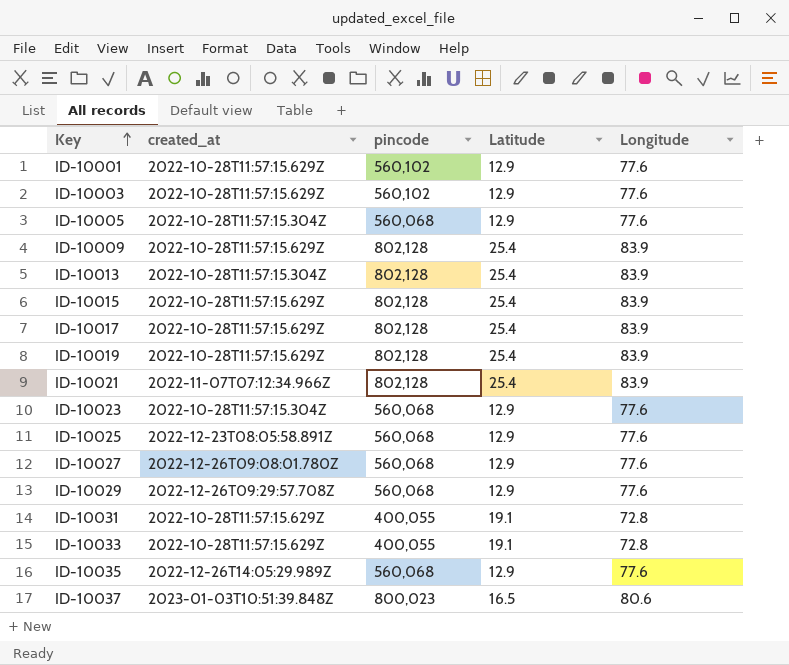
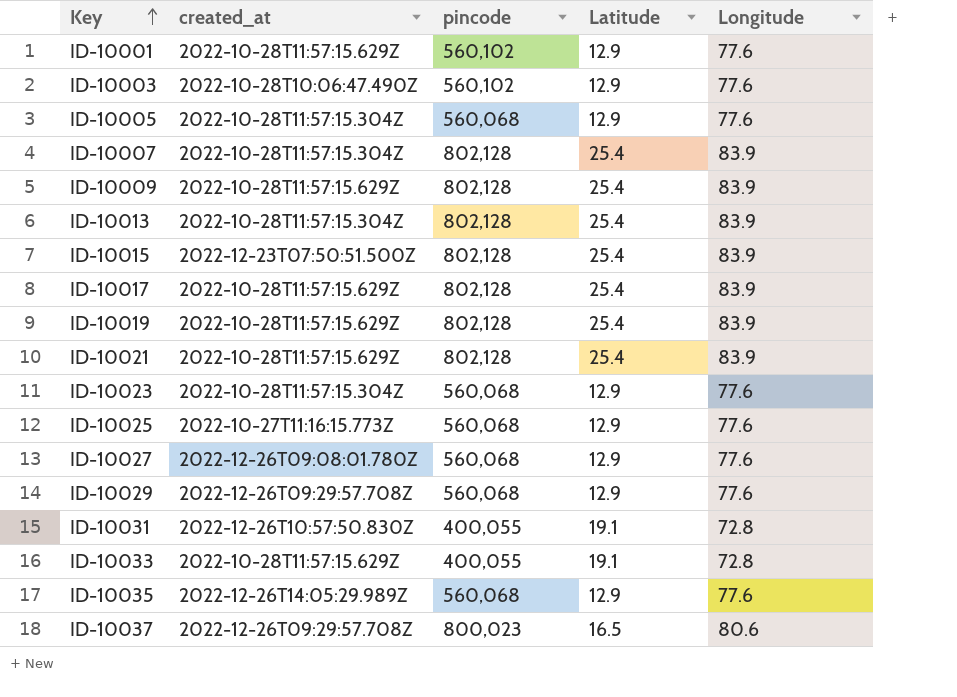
ID-10003 | created_at: 2022-10-28T11:57:15.629Z -> 2022-10-28T10:06:47.490Z
row ID-10007: none -> 2022-10-28T11:57:15.304Z | 802,128 | 25.4 | 83.9
ID-10015 | created_at: 2022-10-28T11:57:15.629Z -> 2022-12-23T07:50:51.500Z
ID-10021 | created_at: 2022-11-07T07:12:34.966Z -> 2022-10-28T11:57:15.629Z
ID-10025 | created_at: 2022-12-23T08:05:58.891Z -> 2022-10-27T11:16:15.773Z
ID-10031 | created_at: 2022-10-28T11:57:15.629Z -> 2022-12-26T10:57:50.830Z
ID-10037 | created_at: 2023-01-03T10:51:39.848Z -> 2022-12-26T09:29:57.708Z

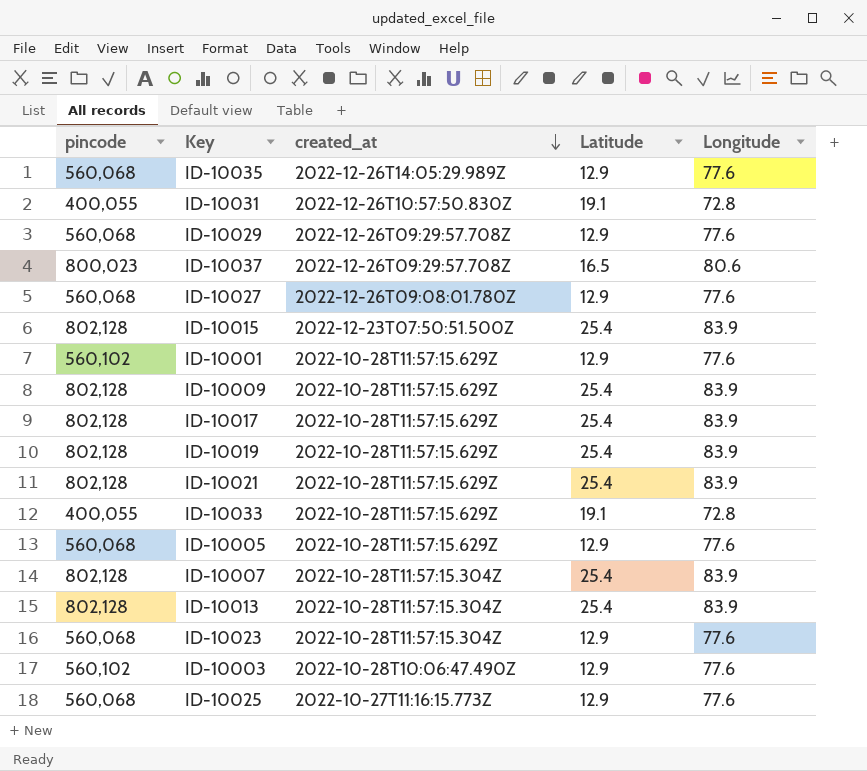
row order: Key ascending -> created_at descending
column pincode | position: 3 -> 1
ID-10005 | created_at: 2022-10-28T11:57:15.304Z -> 2022-10-28T11:57:15.629Z

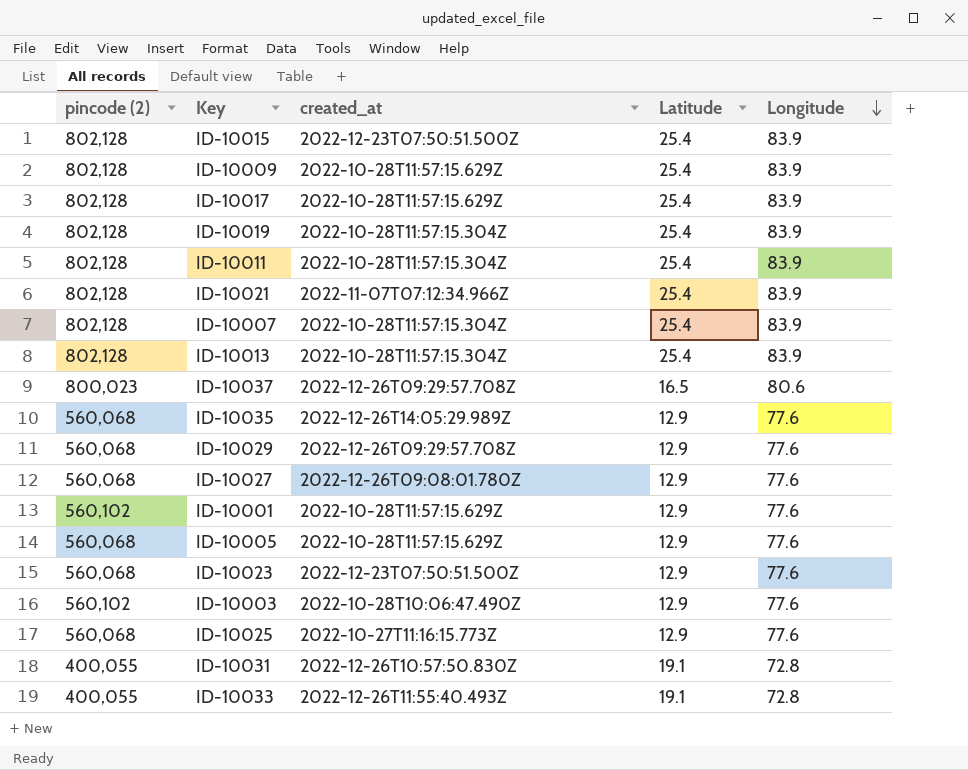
row order: created_at descending -> Longitude descending
column name: pincode -> pincode (2)
ID-10019 | created_at: 2022-10-28T11:57:15.629Z -> 2022-10-28T11:57:15.304Z
row ID-10011: none -> 802,128 | 2022-10-28T11:57:15.304Z | 25.4 | 83.9
ID-10021 | created_at: 2022-10-28T11:57:15.629Z -> 2022-11-07T07:12:34.966Z
ID-10023 | created_at: 2022-10-28T11:57:15.304Z -> 2022-12-23T07:50:51.500Z
ID-10033 | created_at: 2022-10-28T11:57:15.629Z -> 2022-12-26T11:55:40.493Z

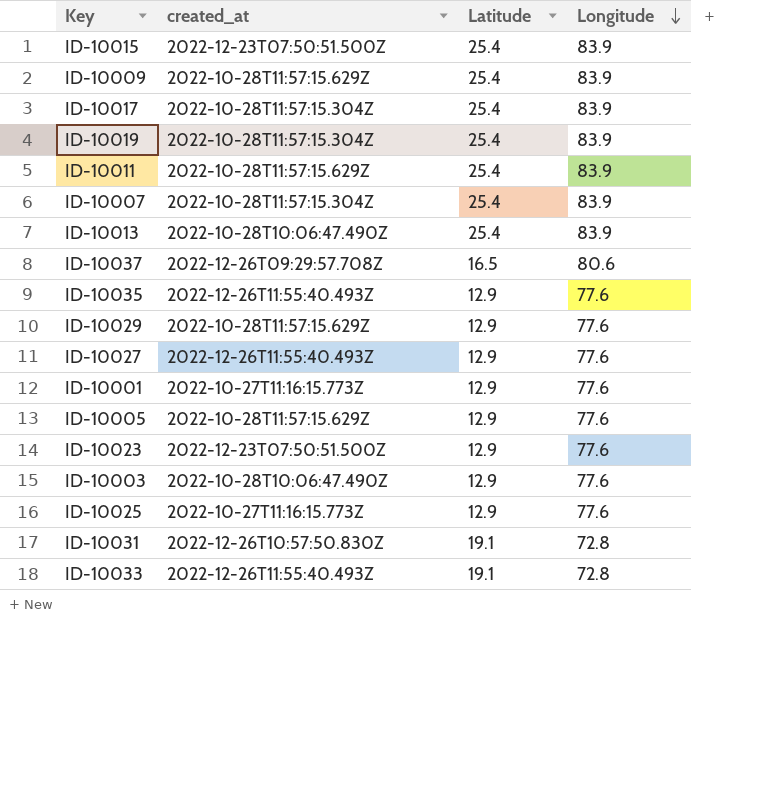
column pincode (2) | position: 1 -> none
row ID-10021: 802,128 | 2022-11-07T07:12:34.966Z | 25.4 | 83.9 -> none
ID-10017 | created_at: 2022-10-28T11:57:15.629Z -> 2022-10-28T11:57:15.304Z
ID-10011 | created_at: 2022-10-28T11:57:15.304Z -> 2022-10-28T11:57:15.629Z
ID-10013 | created_at: 2022-10-28T11:57:15.304Z -> 2022-10-28T10:06:47.490Z
ID-10035 | created_at: 2022-12-26T14:05:29.989Z -> 2022-12-26T11:55:40.493Z
ID-10029 | created_at: 2022-12-26T09:29:57.708Z -> 2022-10-28T11:57:15.629Z
ID-10027 | created_at: 2022-12-26T09:08:01.780Z -> 2022-12-26T11:55:40.493Z
ID-10001 | created_at: 2022-10-28T11:57:15.629Z -> 2022-10-27T11:16:15.773Z

